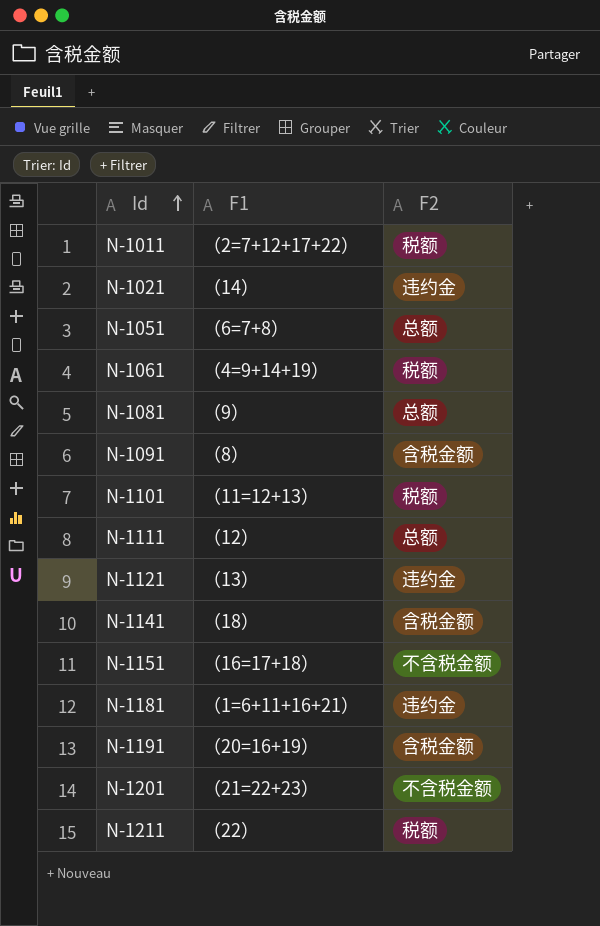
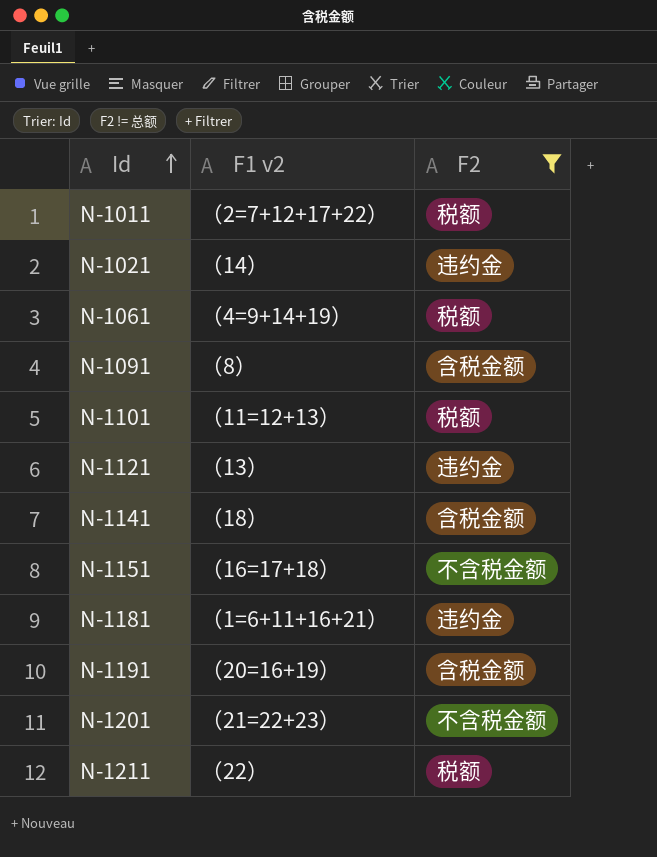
filter: none -> F2 != 总额
column name: F1 -> F1 v2

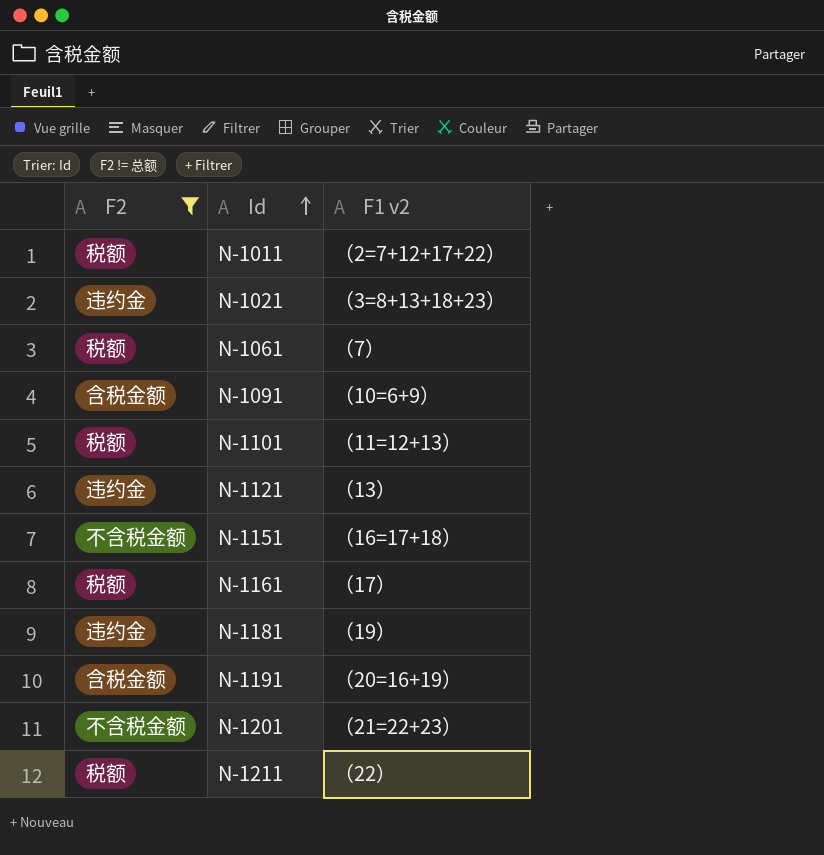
column F2 | position: 3 -> 1
row N-1141: （18） | 含税金额 -> none
N-1021 | F1 v2: （14） -> （3=8+13+18+23）
N-1061 | F1 v2: （4=9+14+19） -> （7）
N-1091 | F1 v2: （8） -> （10=6+9）
row N-1161: none -> 税额 | （17）
N-1181 | F1 v2: （1=6+11+16+21） -> （19）

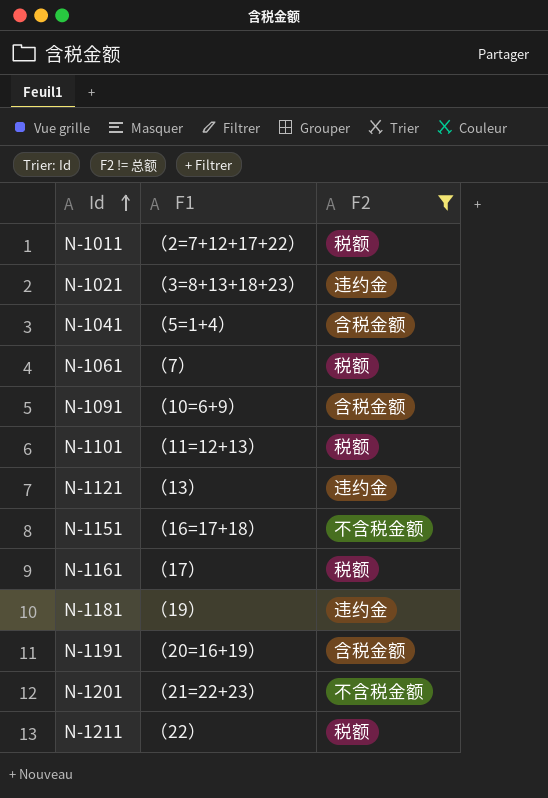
column name: F1 v2 -> F1
column F2 | position: 1 -> 3
row N-1041: none -> （5=1+4） | 含税金额

